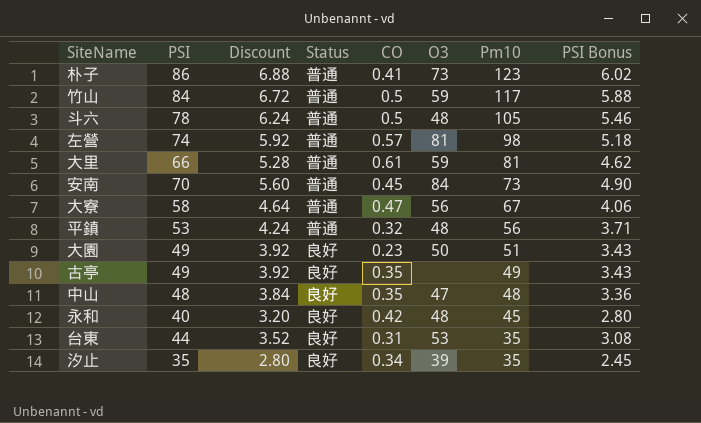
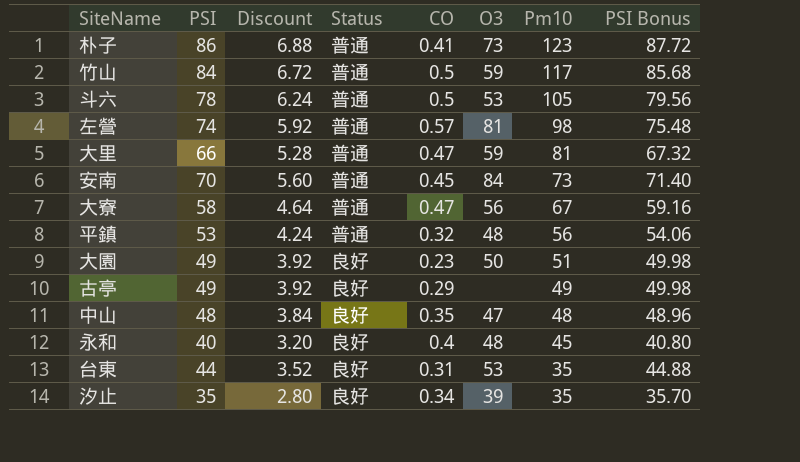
column PSI Bonus | formula: [PSI] * 0.07 -> [PSI] * 1.02
斗六 | O3: 48 -> 53
大里 | CO: 0.61 -> 0.47
古亭 | CO: 0.35 -> 0.29
永和 | CO: 0.42 -> 0.4

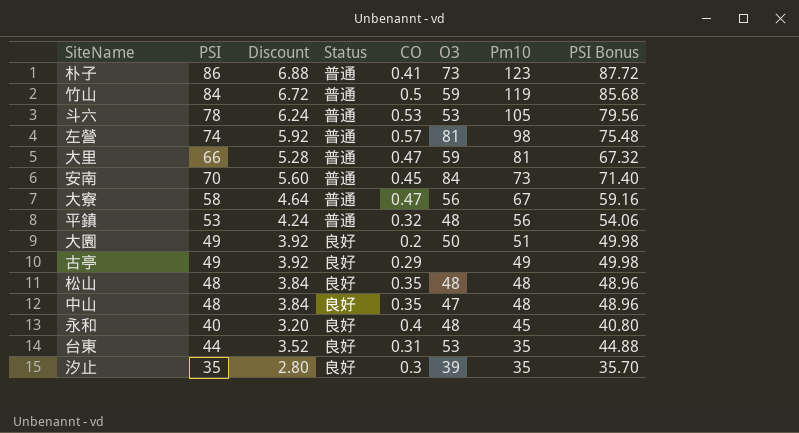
竹山 | Pm10: 117 -> 119
斗六 | CO: 0.5 -> 0.53
大園 | CO: 0.23 -> 0.2
row 松山: none -> 48 | 3.84 | 良好 | 0.35 | 48 | 48 | 48.96
汐止 | CO: 0.34 -> 0.3

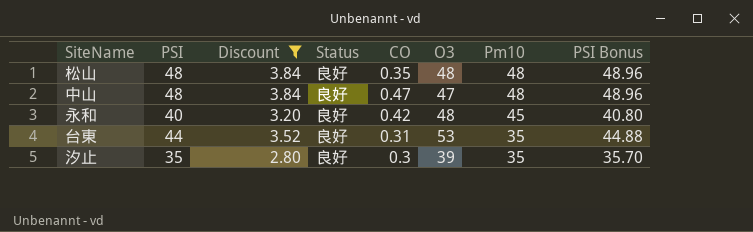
filter: none -> Discount <= 3.84
中山 | CO: 0.35 -> 0.47
永和 | CO: 0.4 -> 0.42

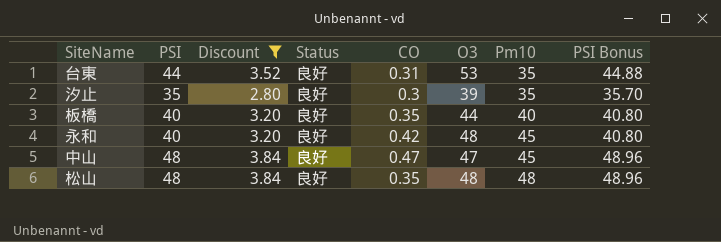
row order: Pm10 descending -> Pm10 ascending
row 板橋: none -> 40 | 3.20 | 良好 | 0.35 | 44 | 40 | 40.80
中山 | Pm10: 48 -> 45

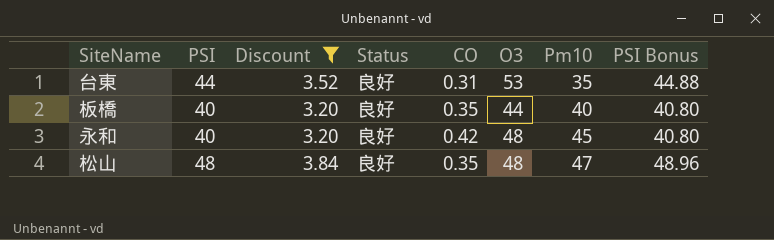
row 汐止: 35 | 2.80 | 良好 | 0.3 | 39 | 35 | 35.70 -> none
row 中山: 48 | 3.84 | 良好 | 0.47 | 47 | 45 | 48.96 -> none
松山 | Pm10: 48 -> 47

